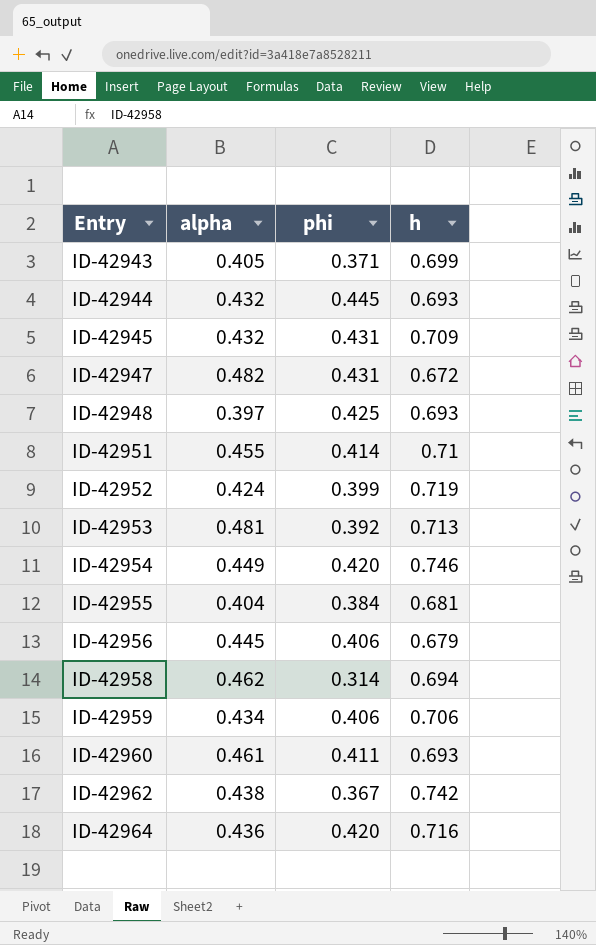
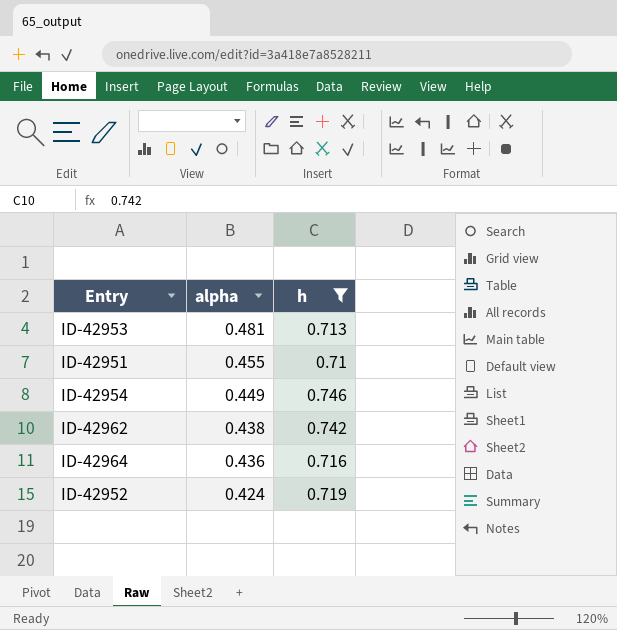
filter: none -> h >= 0.71
row order: Entry ascending -> alpha descending
column phi | position: 3 -> none

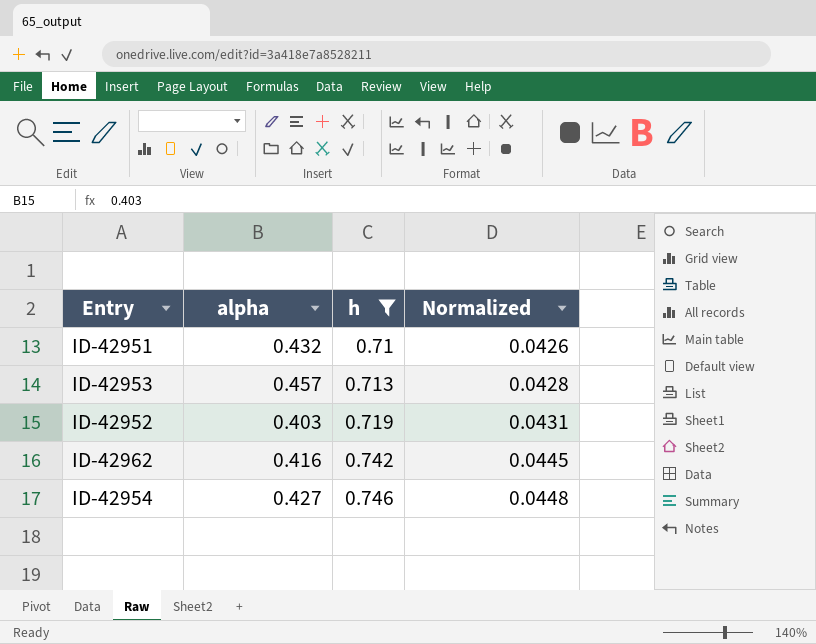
row order: alpha descending -> h ascending
column Normalized | formula: none -> [h] * 0.06
row ID-42964: 0.436 | 0.716 -> none
ID-42951 | alpha: 0.455 -> 0.432
ID-42953 | alpha: 0.481 -> 0.457
ID-42952 | alpha: 0.424 -> 0.403
ID-42962 | alpha: 0.438 -> 0.416
ID-42954 | alpha: 0.449 -> 0.427

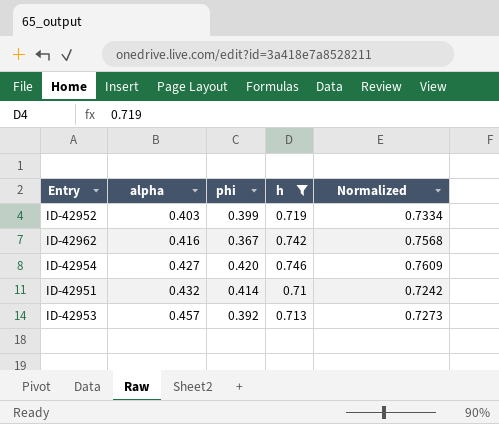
row order: h ascending -> alpha ascending
column phi | position: none -> 3
column Normalized | formula: [h] * 0.06 -> [h] * 1.02

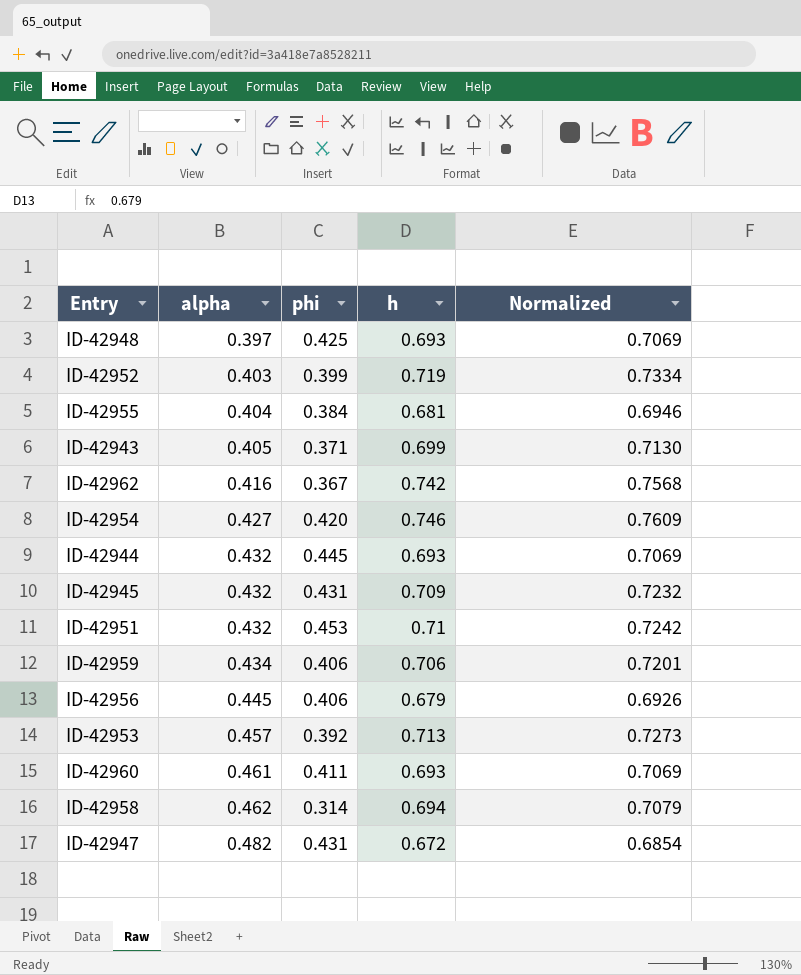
filter: h >= 0.71 -> none
ID-42951 | phi: 0.414 -> 0.453

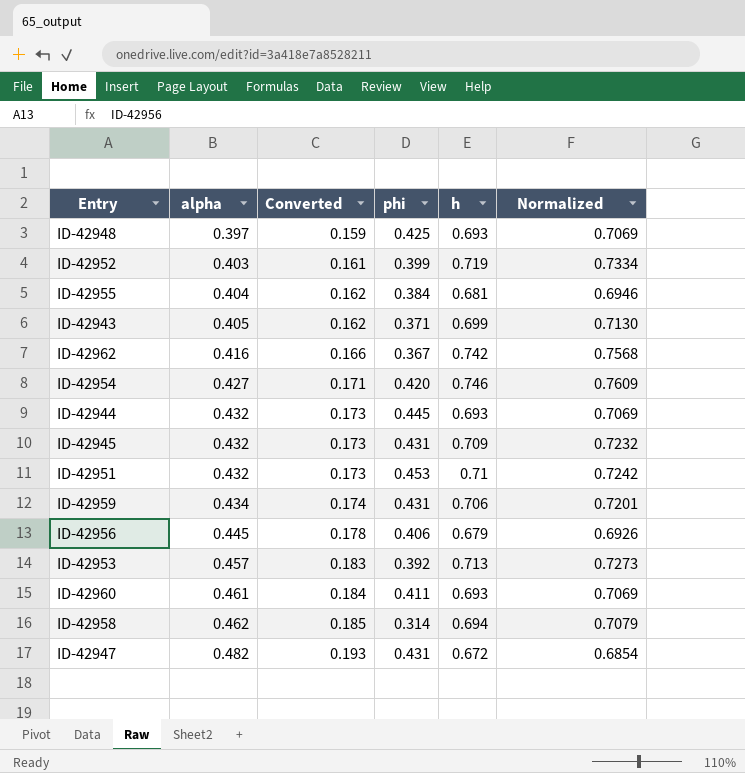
column Converted | formula: none -> [alpha] * 0.4
ID-42959 | phi: 0.406 -> 0.431

